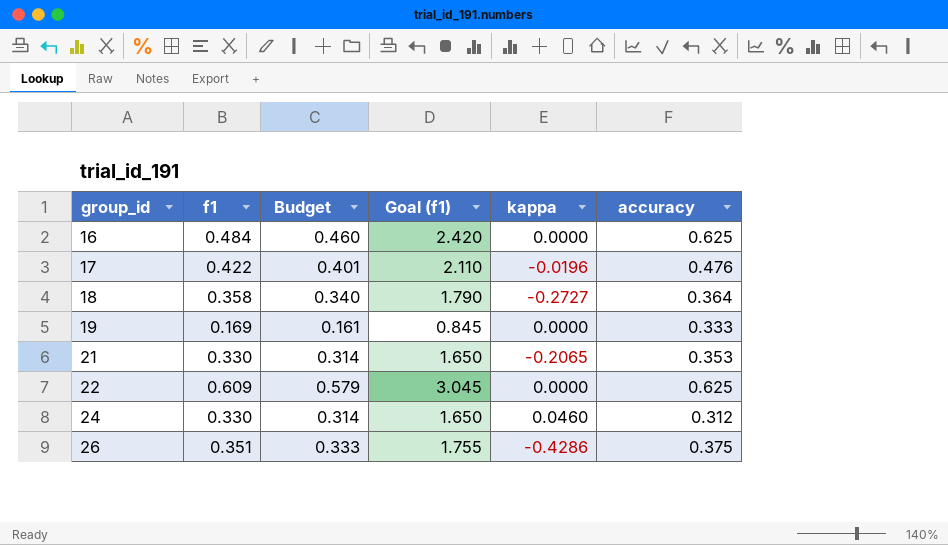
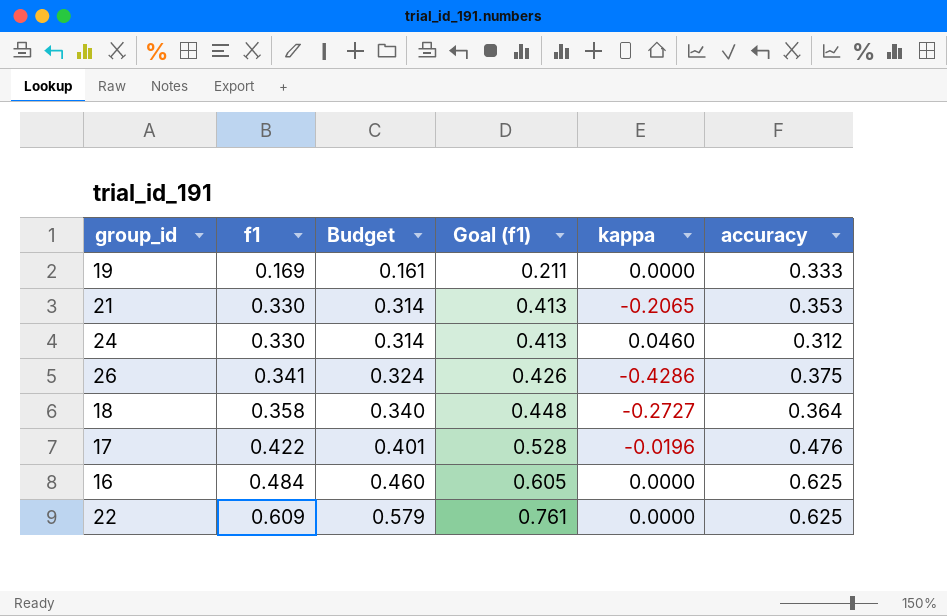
row order: group_id ascending -> f1 ascending
column Goal (f1) | formula: [f1] * 5 -> [f1] * 1.25
26 | f1: 0.351 -> 0.341
26 | Budget: 0.333 -> 0.324

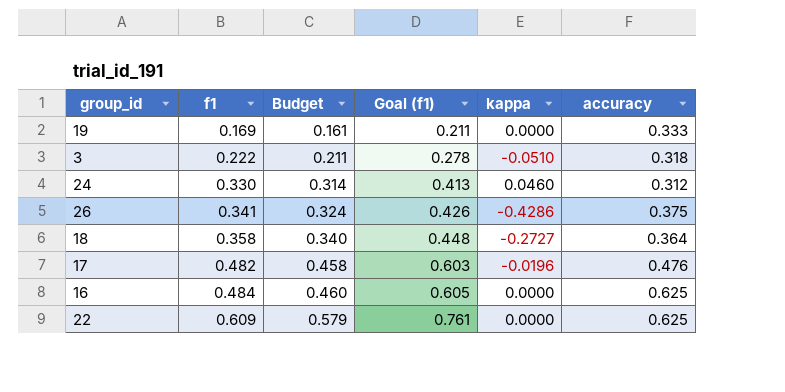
row 21: 0.330 | 0.314 | 0.413 | -0.2065 | 0.353 -> none
row 3: none -> 0.222 | 0.211 | 0.278 | -0.0510 | 0.318
17 | f1: 0.422 -> 0.482
17 | Budget: 0.401 -> 0.458
17 | Goal (f1): 0.528 -> 0.603

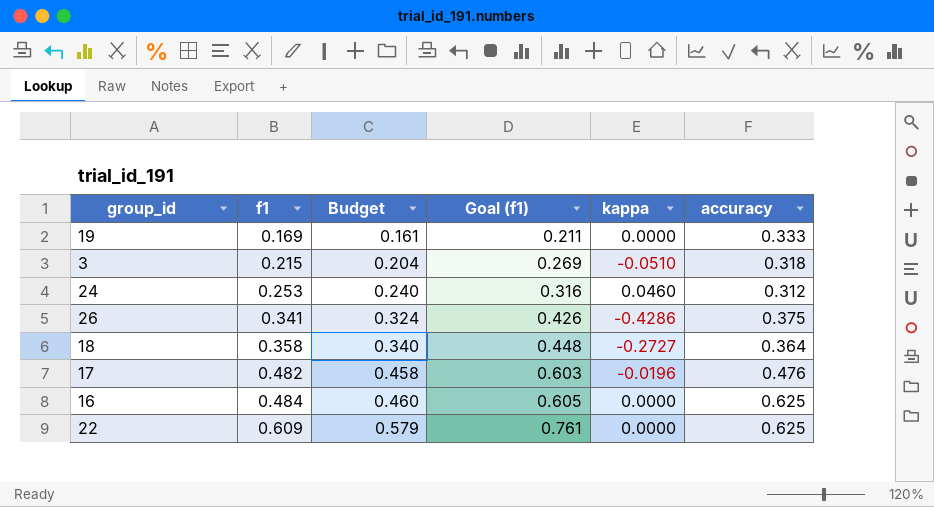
3 | f1: 0.222 -> 0.215
3 | Budget: 0.211 -> 0.204
3 | Goal (f1): 0.278 -> 0.269
24 | f1: 0.330 -> 0.253
24 | Budget: 0.314 -> 0.240
24 | Goal (f1): 0.413 -> 0.316

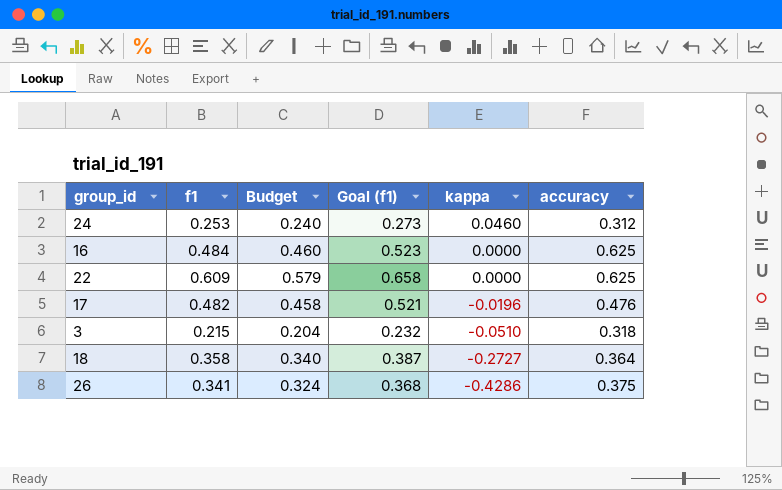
row order: f1 ascending -> kappa descending
column Goal (f1) | formula: [f1] * 1.25 -> [f1] * 1.08
row 19: 0.169 | 0.161 | 0.211 | 0.0000 | 0.333 -> none

